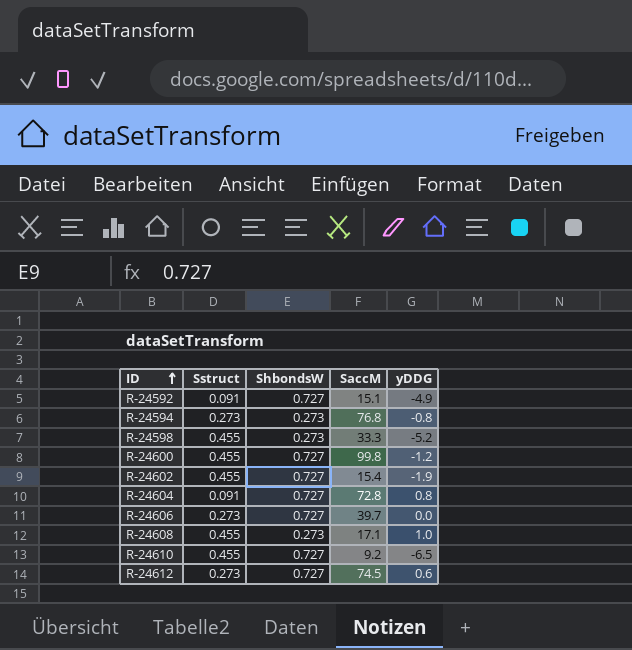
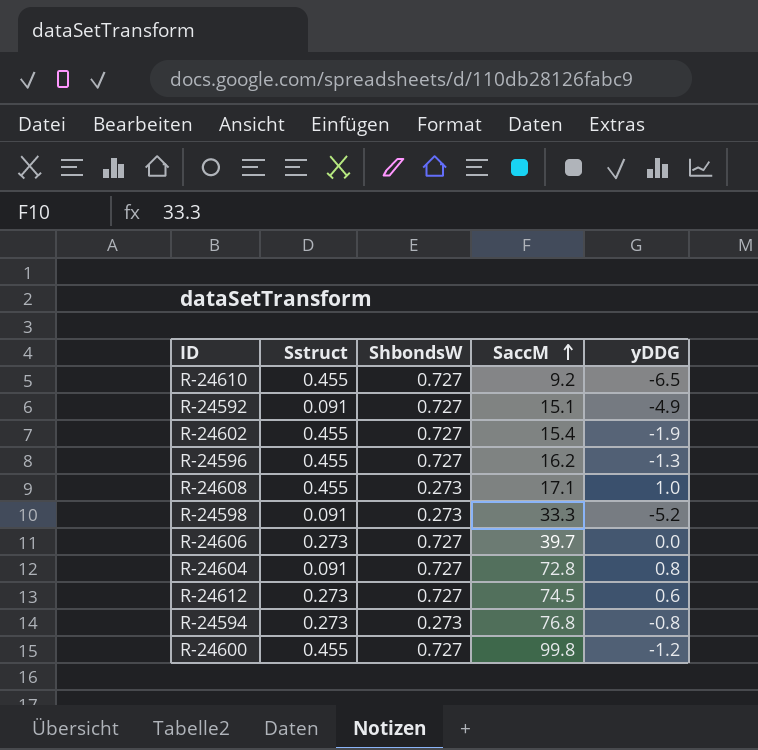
row order: ID ascending -> SaccM ascending
row R-24596: none -> 0.455 | 0.727 | 16.2 | -1.3
R-24598 | Sstruct: 0.455 -> 0.091

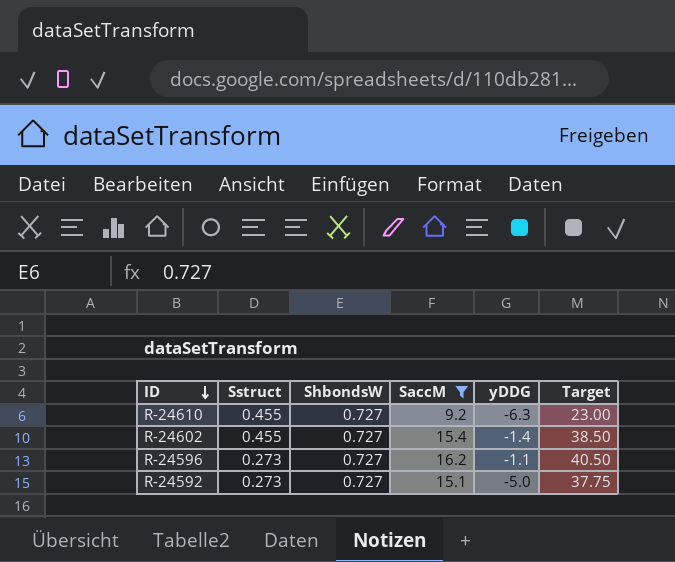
filter: none -> SaccM <= 16.2
row order: SaccM ascending -> ID descending
column Target | formula: none -> [SaccM] * 2.5
R-24610 | yDDG: -6.5 -> -6.3
R-24602 | yDDG: -1.9 -> -1.4
R-24596 | Sstruct: 0.455 -> 0.273
R-24596 | yDDG: -1.3 -> -1.1
R-24592 | Sstruct: 0.091 -> 0.273
R-24592 | yDDG: -4.9 -> -5.0

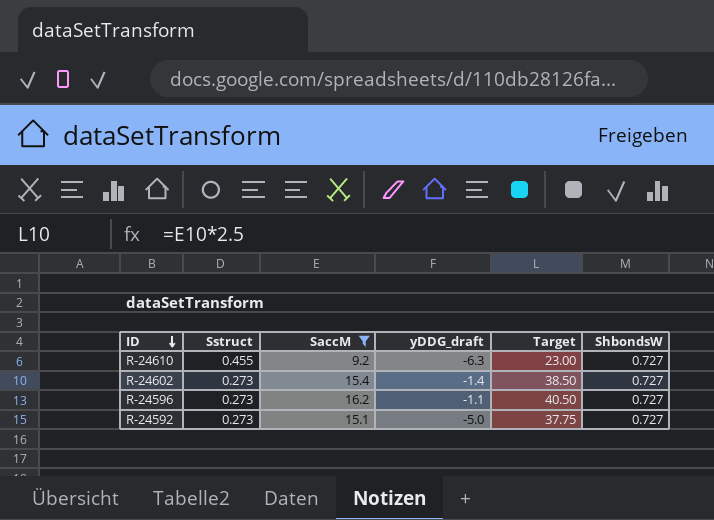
column name: yDDG -> yDDG_draft
column ShbondsW | position: 3 -> 6
R-24602 | Sstruct: 0.455 -> 0.273

